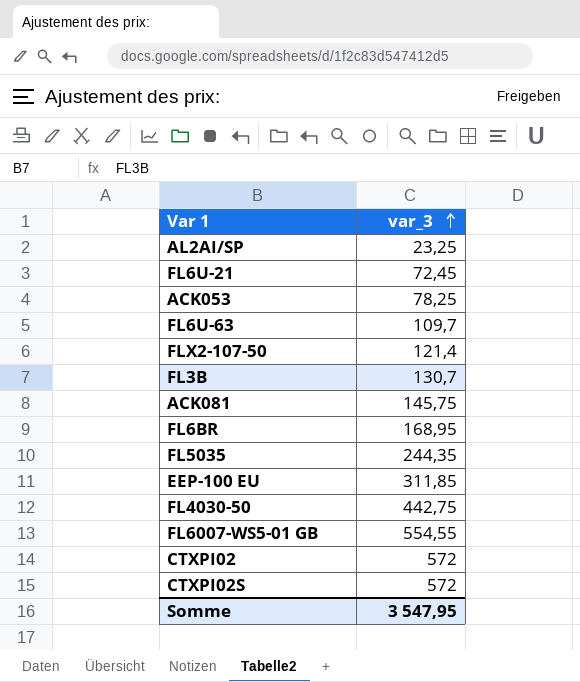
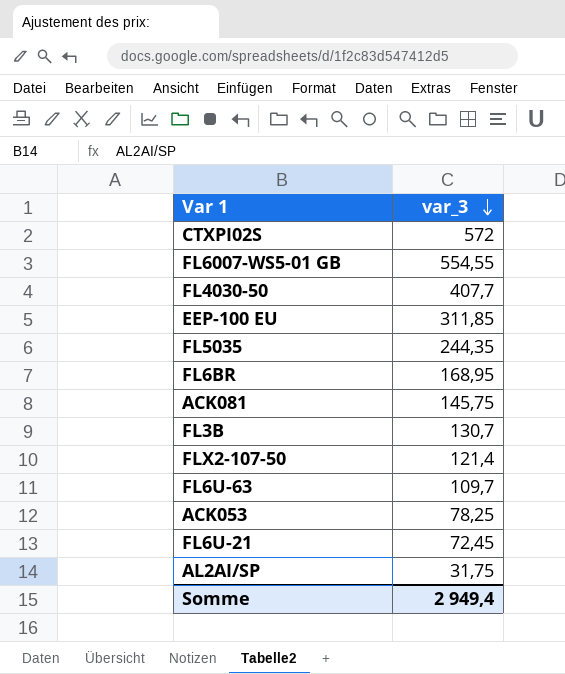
row order: var_3 ascending -> var_3 descending
row CTXPI02: 572 -> none
FL4030-50 | var_3: 442,75 -> 407,7
AL2AI/SP | var_3: 23,25 -> 31,75
Somme | var_3: 3 547,95 -> 2 949,4

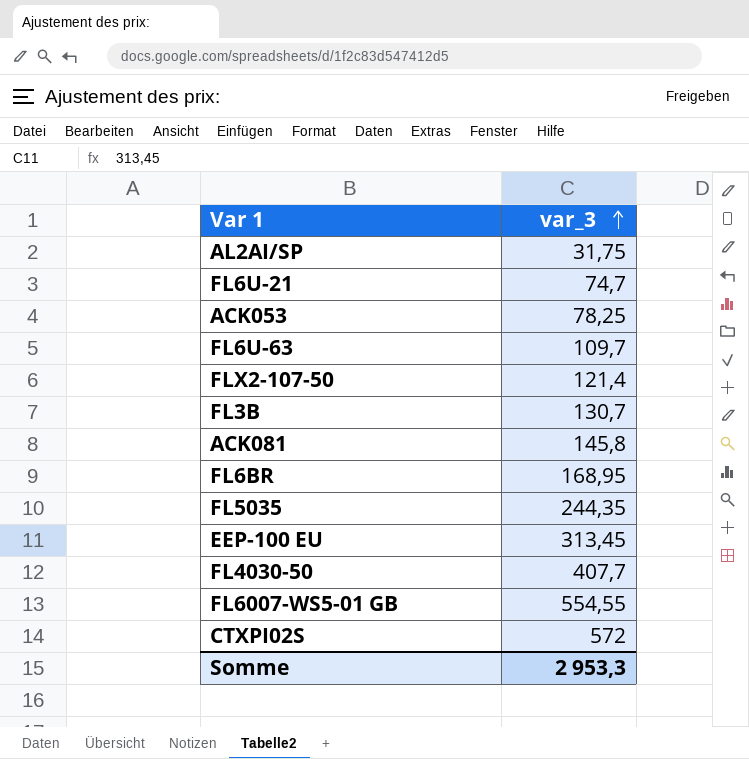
row order: var_3 descending -> var_3 ascending
FL6U-21 | var_3: 72,45 -> 74,7
ACK081 | var_3: 145,75 -> 145,8
EEP-100 EU | var_3: 311,85 -> 313,45
Somme | var_3: 2 949,4 -> 2 953,3

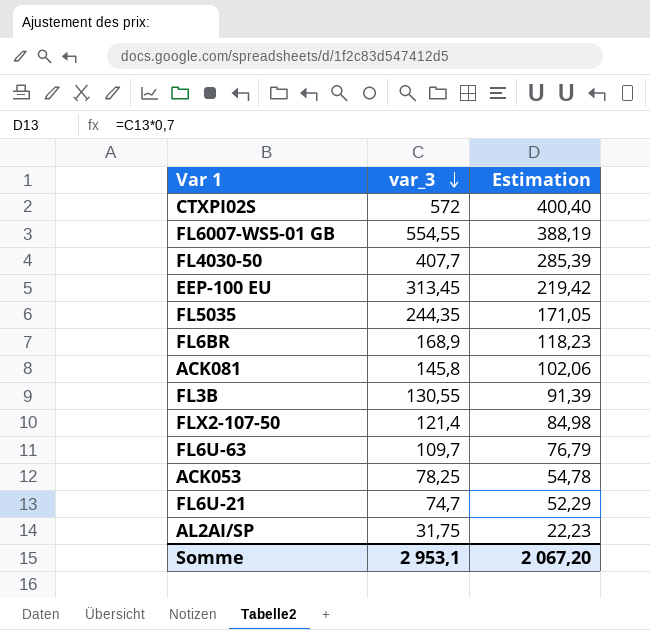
row order: var_3 ascending -> var_3 descending
column Estimation | formula: none -> [var_3] * 0,7
FL6BR | var_3: 168,95 -> 168,9
FL3B | var_3: 130,7 -> 130,55
Somme | var_3: 2 953,3 -> 2 953,1

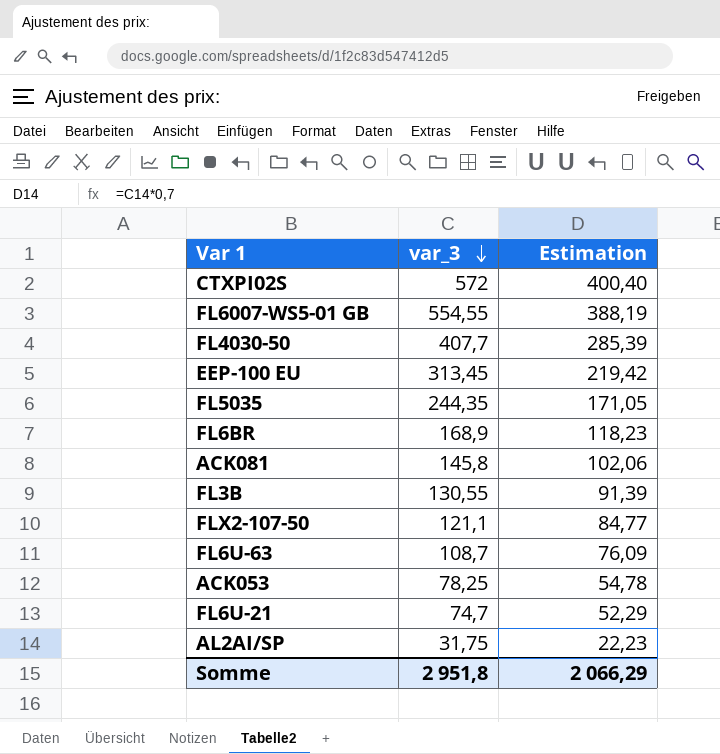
FLX2-107-50 | var_3: 121,4 -> 121,1
FLX2-107-50 | Estimation: 84,98 -> 84,77
FL6U-63 | var_3: 109,7 -> 108,7
FL6U-63 | Estimation: 76,79 -> 76,09
Somme | var_3: 2 953,1 -> 2 951,8
Somme | Estimation: 2 067,20 -> 2 066,29

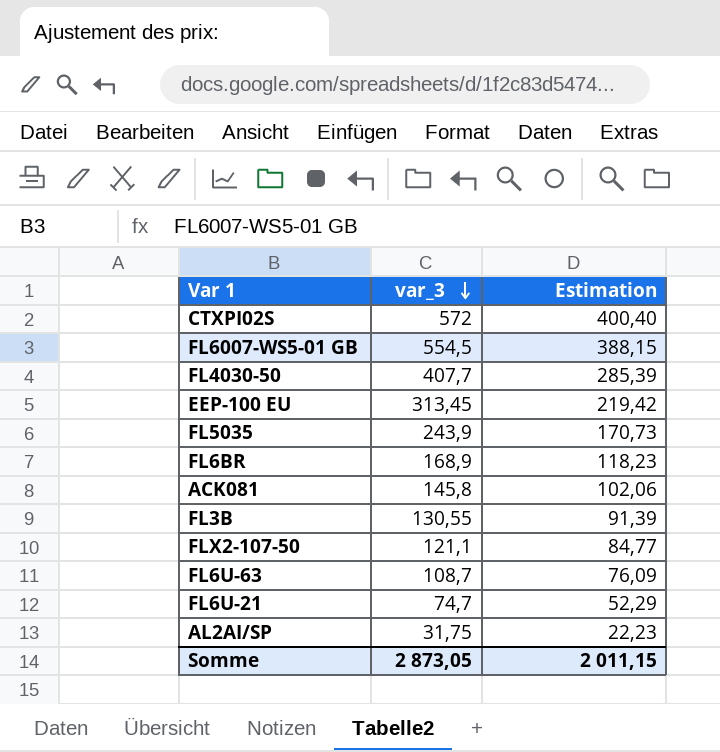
row ACK053: 78,25 | 54,78 -> none
FL6007-WS5-01 GB | var_3: 554,55 -> 554,5
FL6007-WS5-01 GB | Estimation: 388,19 -> 388,15
FL5035 | var_3: 244,35 -> 243,9
FL5035 | Estimation: 171,05 -> 170,73
Somme | var_3: 2 951,8 -> 2 873,05
Somme | Estimation: 2 066,29 -> 2 011,15

